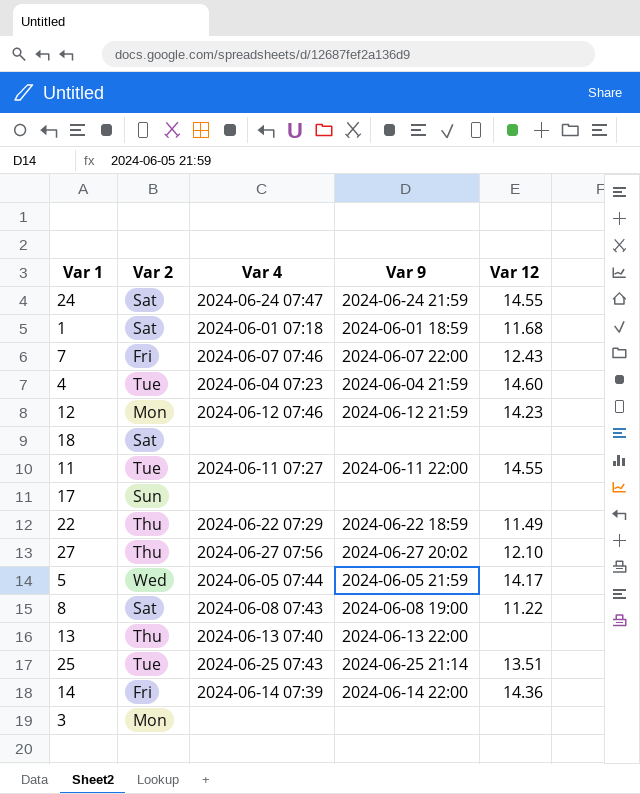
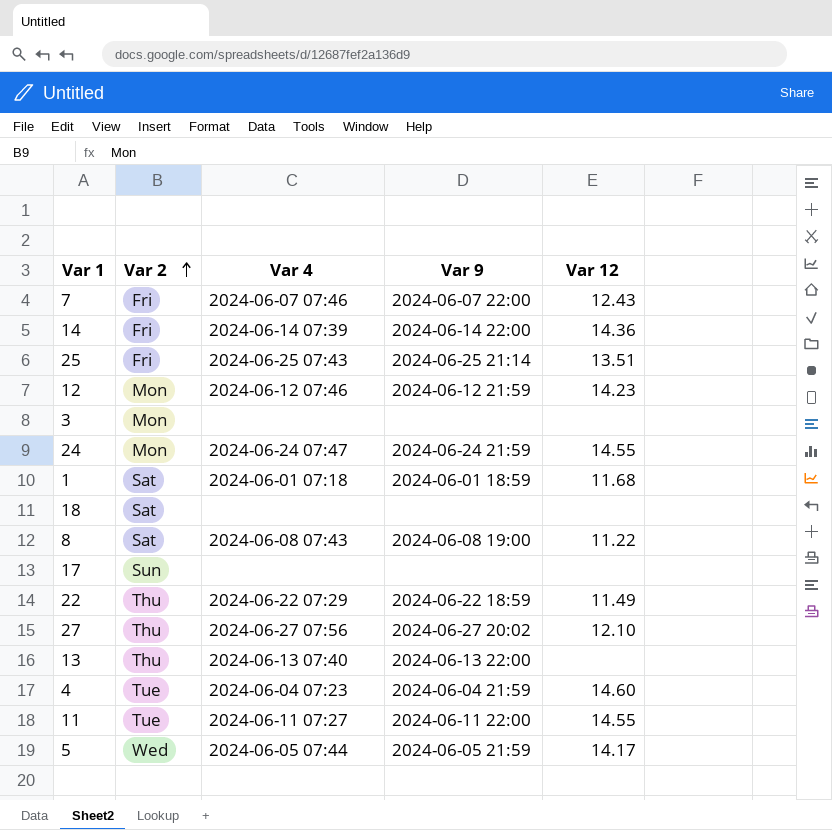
row order: none -> Var 2 ascending
25 | Var 2: Tue -> Fri
24 | Var 2: Sat -> Mon

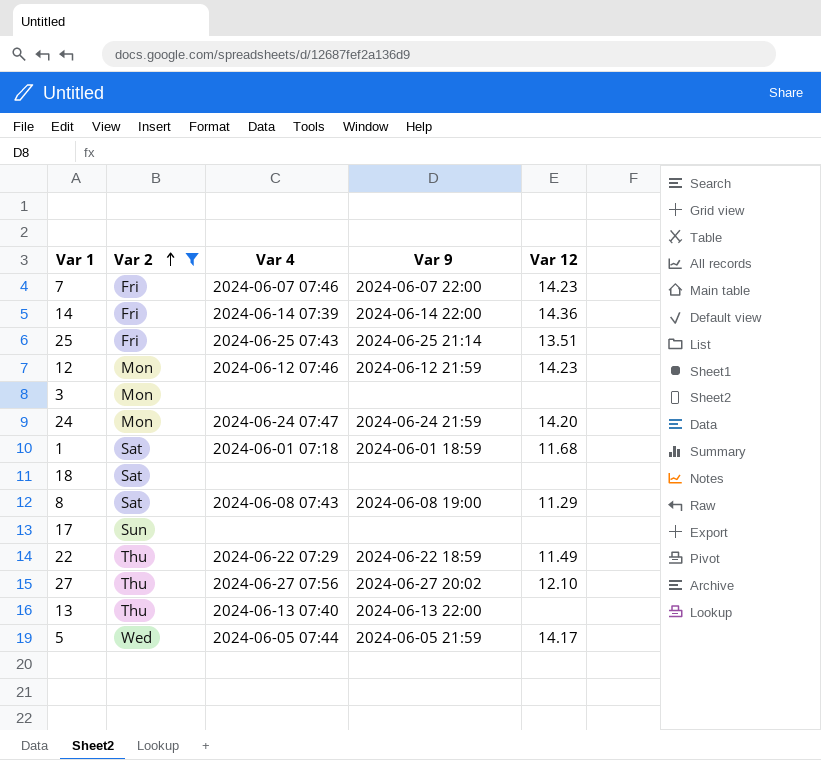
filter: none -> Var 2 != Tue
7 | Var 12: 12.43 -> 14.23
24 | Var 12: 14.55 -> 14.20
8 | Var 12: 11.22 -> 11.29

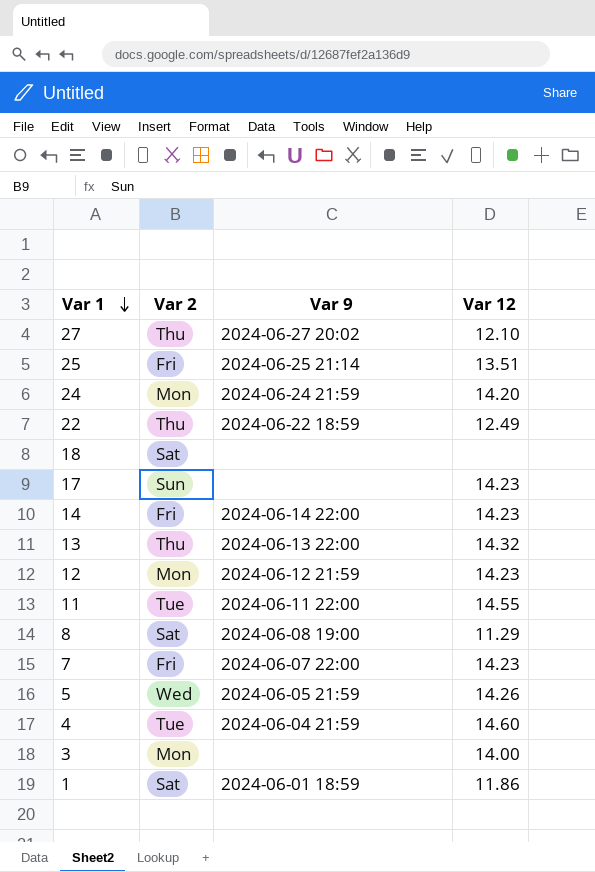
filter: Var 2 != Tue -> none
row order: Var 2 ascending -> Var 1 descending
column Var 4 | position: 3 -> none
22 | Var 12: 11.49 -> 12.49
17 | Var 12: none -> 14.23
14 | Var 12: 14.36 -> 14.23
13 | Var 12: none -> 14.32
5 | Var 12: 14.17 -> 14.26
3 | Var 12: none -> 14.00
1 | Var 12: 11.68 -> 11.86

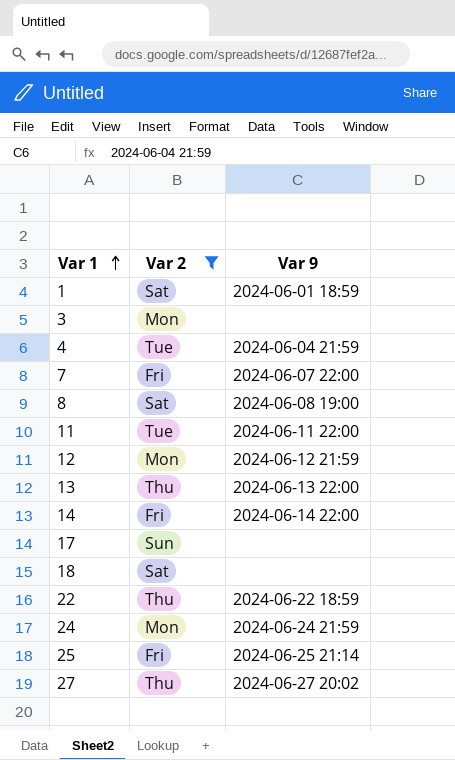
filter: none -> Var 2 != Wed
row order: Var 1 descending -> Var 1 ascending
column Var 12 | position: 4 -> none

